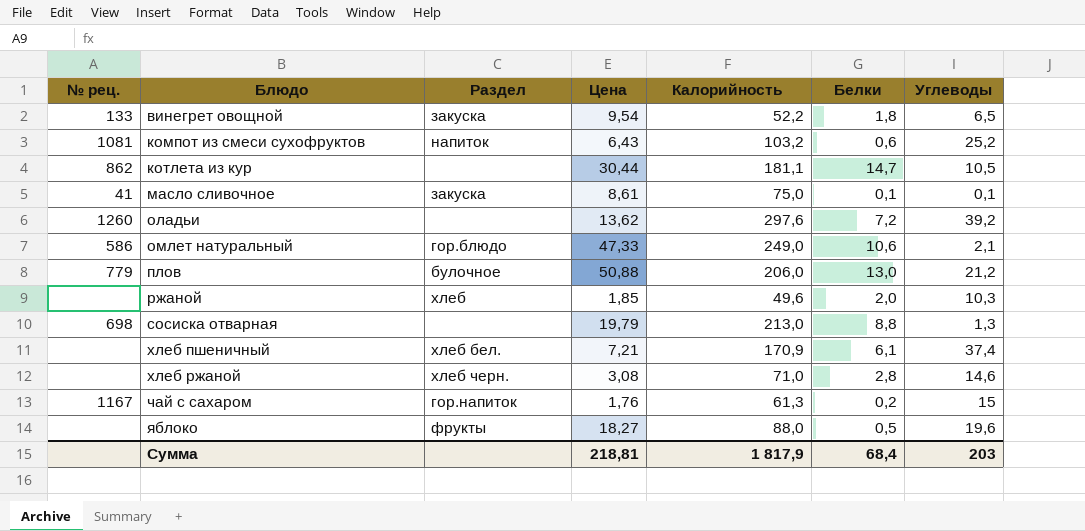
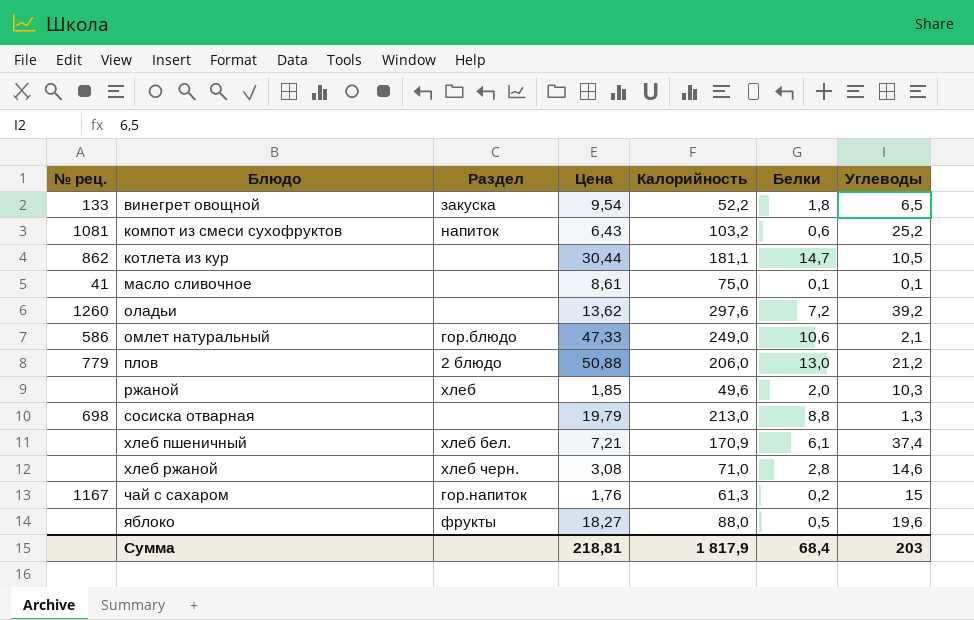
масло сливочное | Раздел: закуска -> none
плов | Раздел: булочное -> 2 блюдо

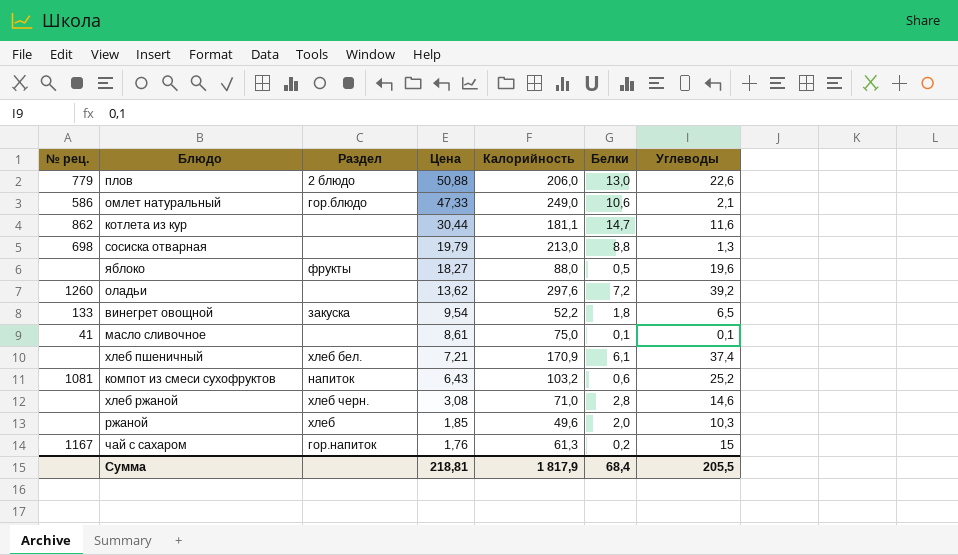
row order: Блюдо ascending -> Цена descending
плов | Углеводы: 21,2 -> 22,6
котлета из кур | Углеводы: 10,5 -> 11,6
Сумма | Углеводы: 203 -> 205,5

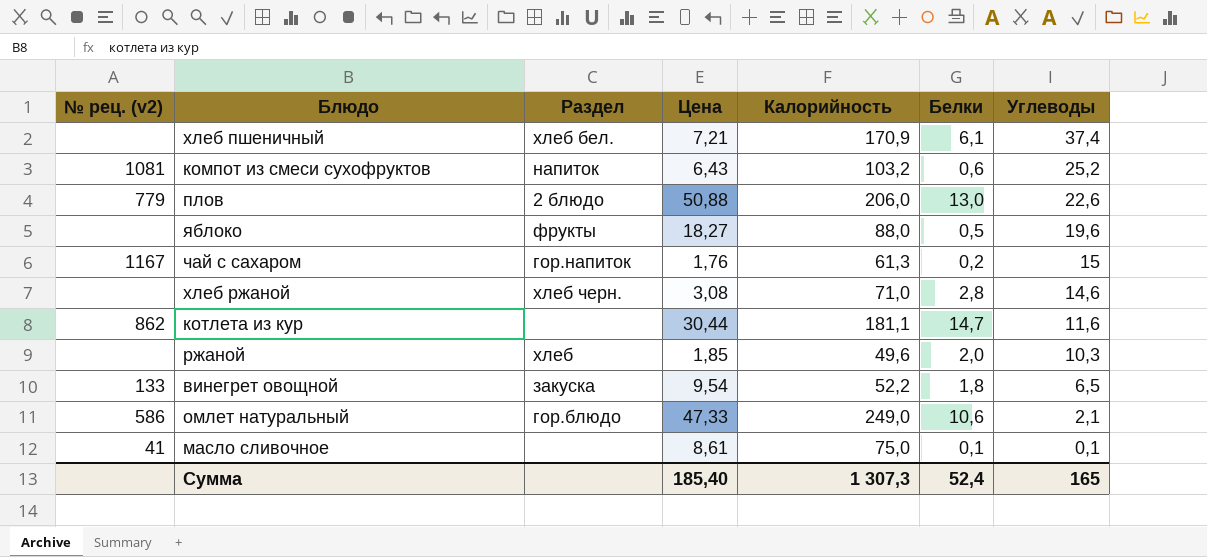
row order: Цена descending -> Углеводы descending
column name: № рец. -> № рец. (v2)
row сосиска отварная: 698 | none | 19,79 | 213,0 | 8,8 | 1,3 -> none
row оладьи: 1260 | none | 13,62 | 297,6 | 7,2 | 39,2 -> none
Сумма | Цена: 218,81 -> 185,40
Сумма | Калорийность: 1 817,9 -> 1 307,3
Сумма | Белки: 68,4 -> 52,4
Сумма | Углеводы: 205,5 -> 165

